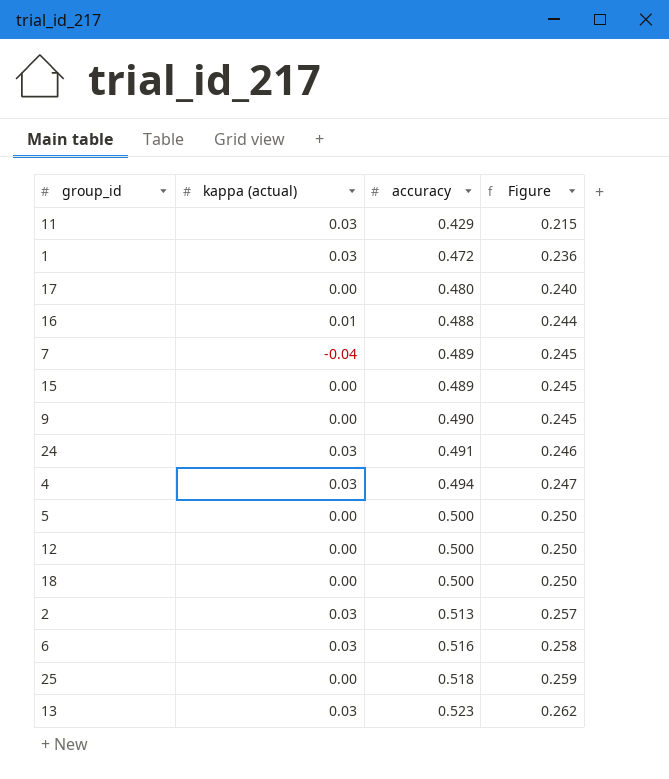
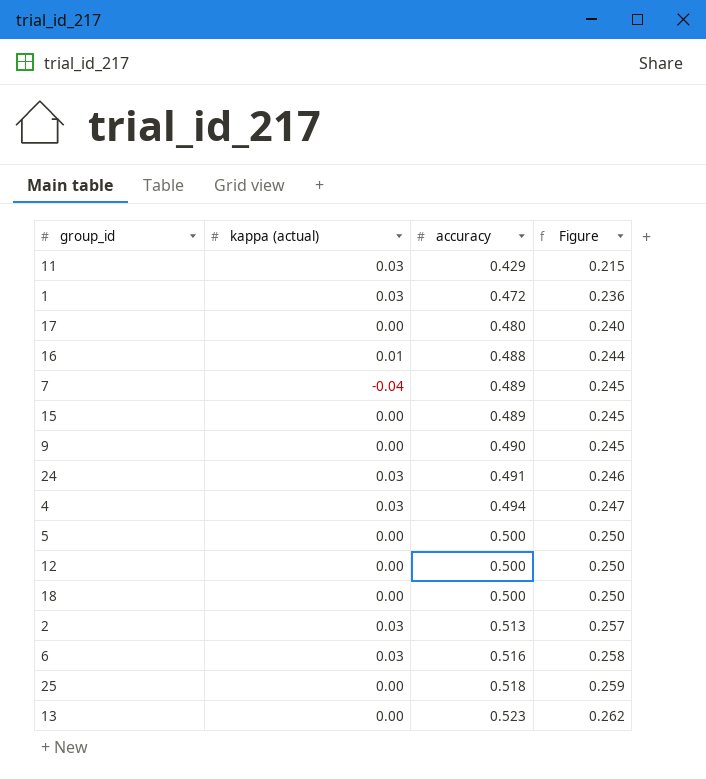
13 | kappa (actual): 0.03 -> 0.00

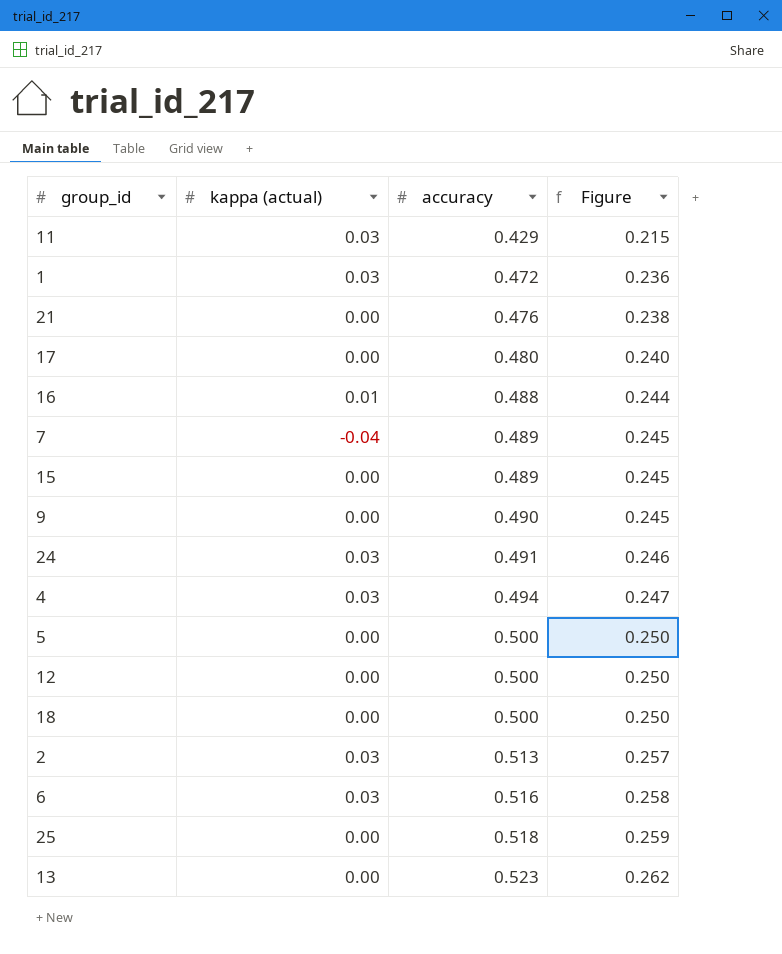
row 21: none -> 0.00 | 0.476 | 0.238

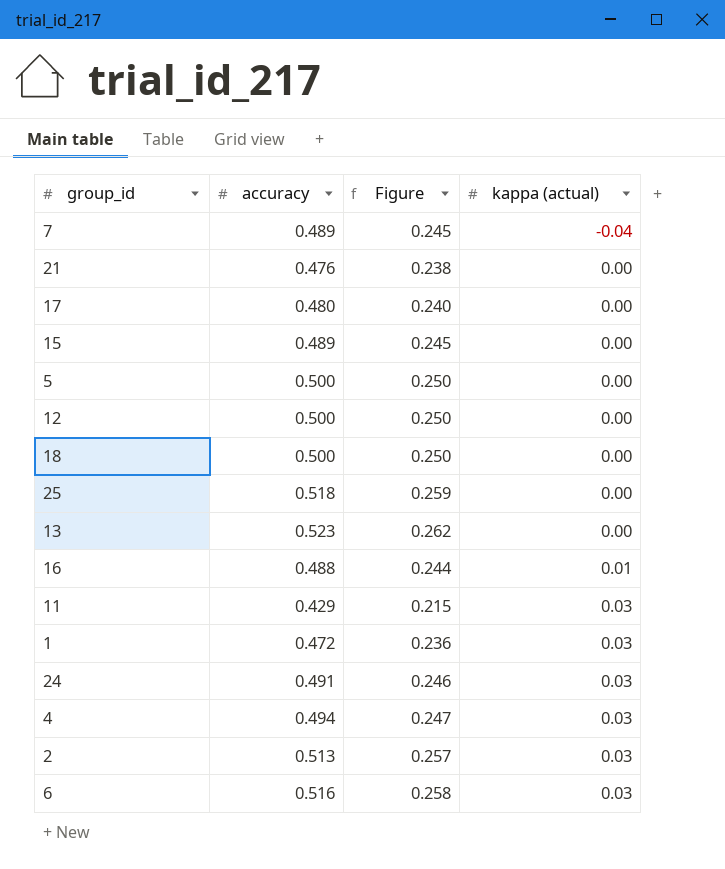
row order: accuracy ascending -> kappa (actual) ascending
column kappa (actual) | position: 2 -> 4
row 9: 0.00 | 0.490 | 0.245 -> none

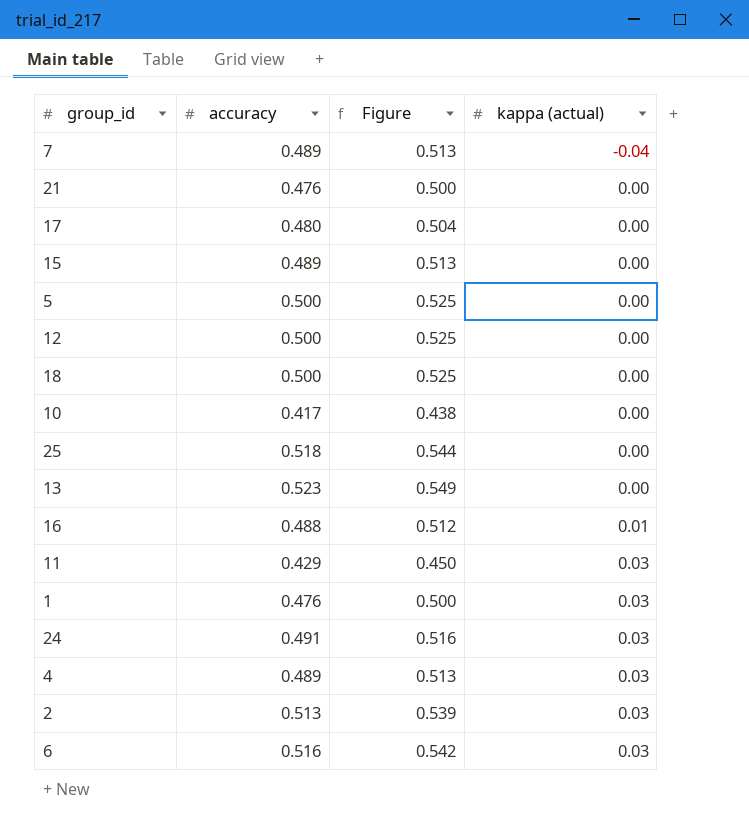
column Figure | formula: [accuracy] * 0.5 -> [accuracy] * 1.05
row 10: none -> 0.417 | 0.438 | 0.00
1 | accuracy: 0.472 -> 0.476
4 | accuracy: 0.494 -> 0.489

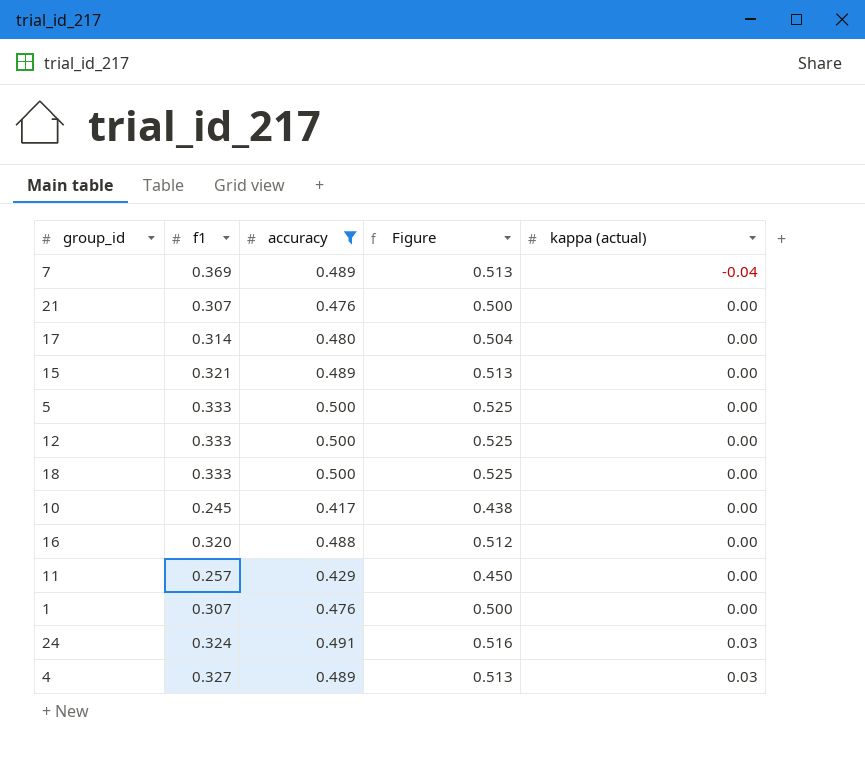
filter: none -> accuracy <= 0.500
column f1 | position: none -> 2
16 | kappa (actual): 0.01 -> 0.00
11 | kappa (actual): 0.03 -> 0.00
1 | kappa (actual): 0.03 -> 0.00

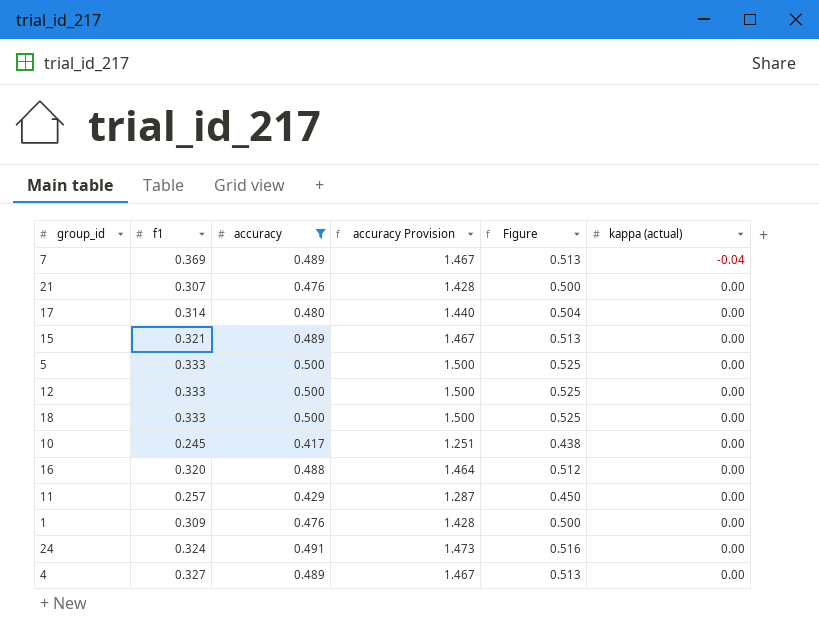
column accuracy Provision | formula: none -> [accuracy] * 3
1 | f1: 0.307 -> 0.309
24 | kappa (actual): 0.03 -> 0.00
4 | kappa (actual): 0.03 -> 0.00

